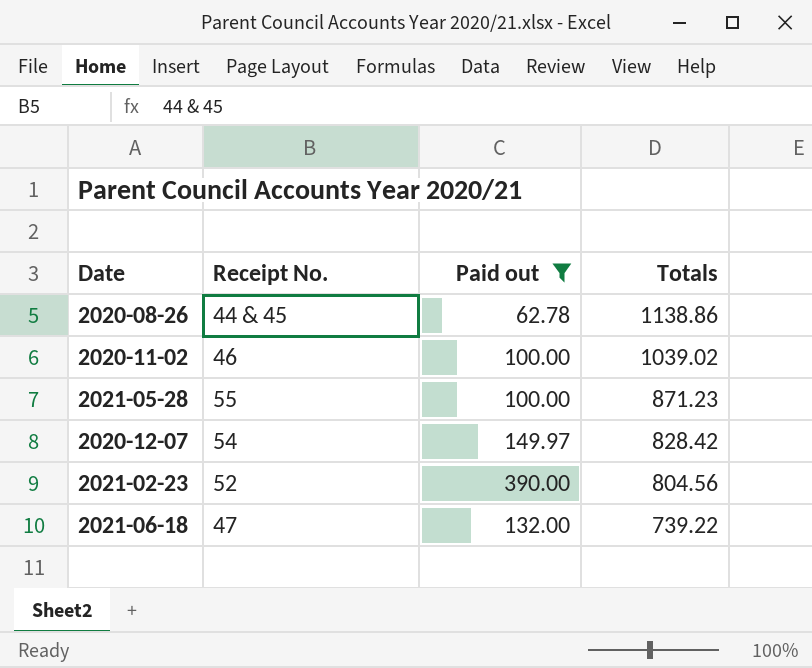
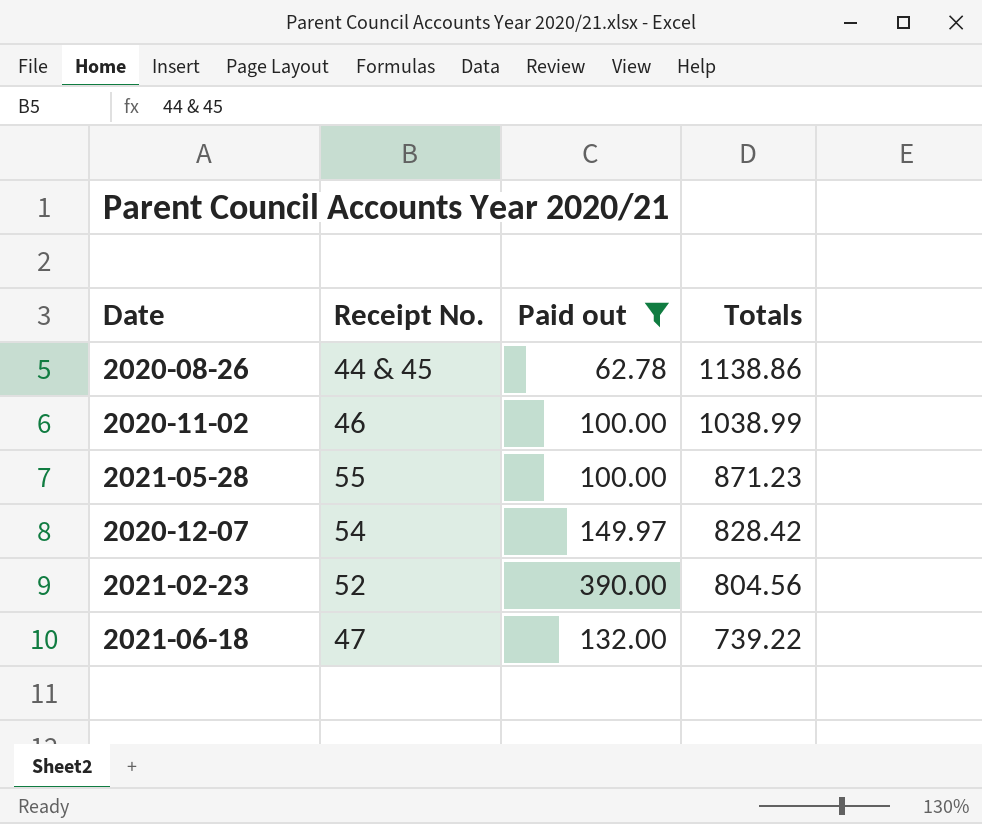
2020-11-02 | Totals: 1039.02 -> 1038.99

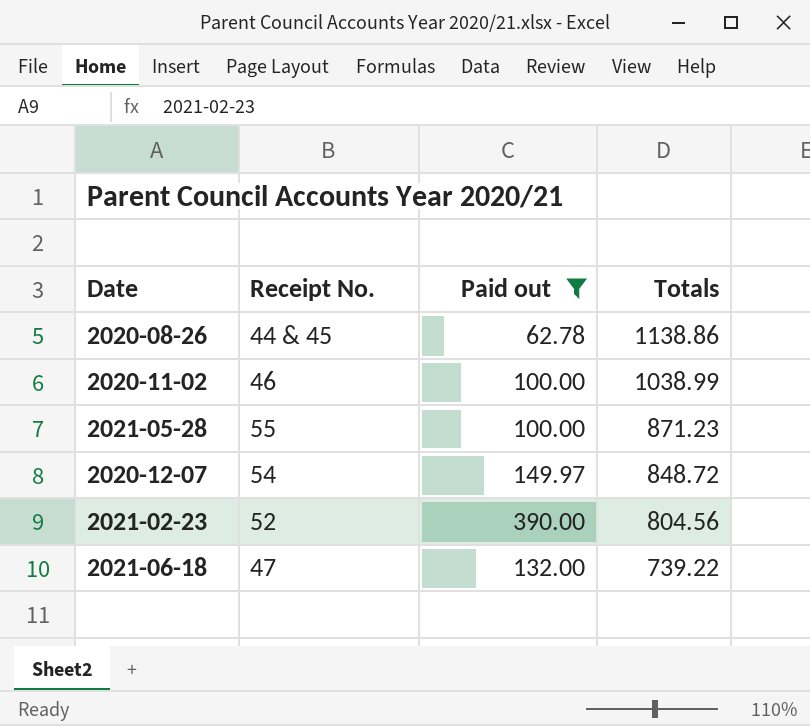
2020-12-07 | Totals: 828.42 -> 848.72

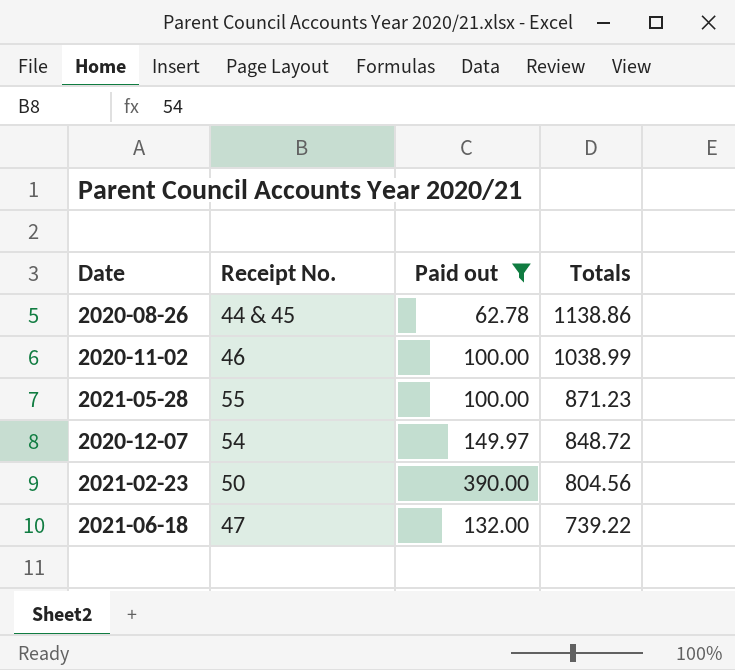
2021-02-23 | Receipt No.: 52 -> 50

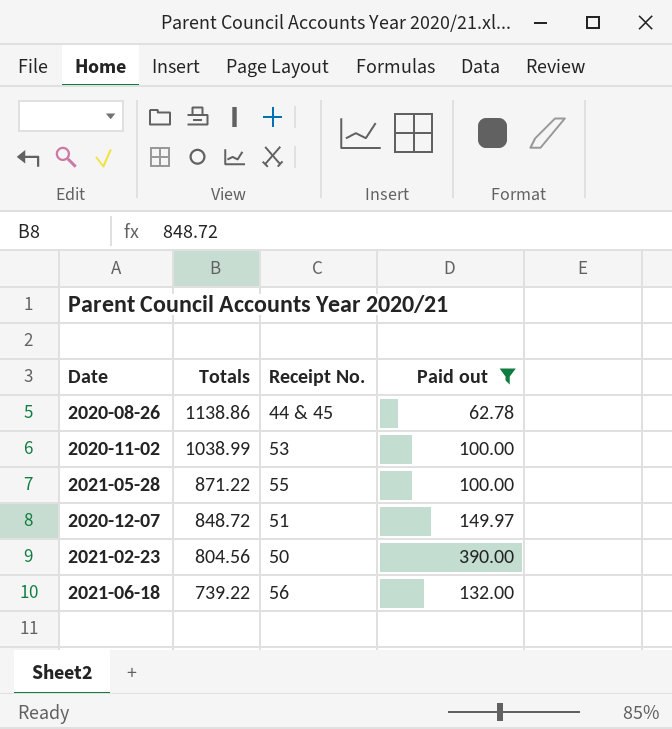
column Totals | position: 4 -> 2
2020-11-02 | Receipt No.: 46 -> 53
2021-05-28 | Totals: 871.23 -> 871.22
2020-12-07 | Receipt No.: 54 -> 51
2021-06-18 | Receipt No.: 47 -> 56

